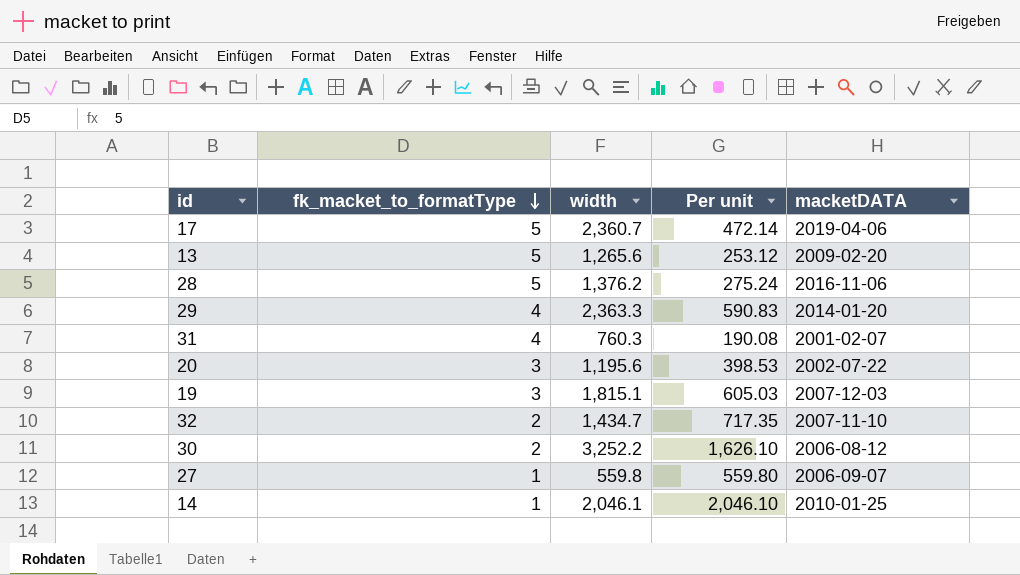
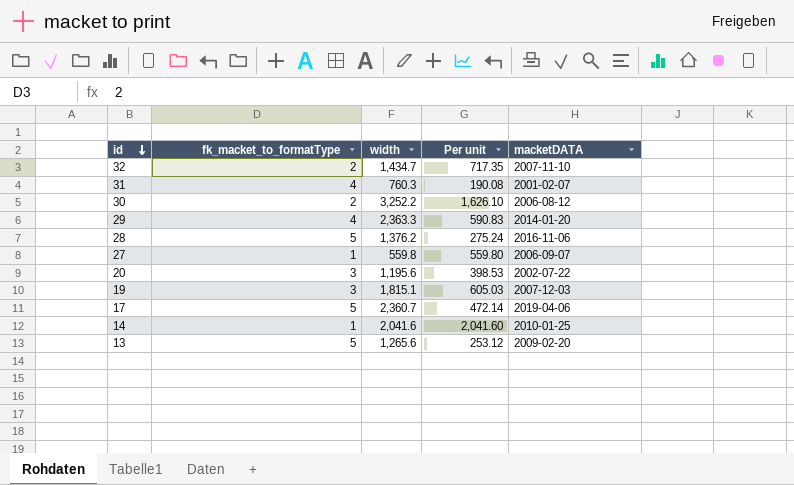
row order: fk_macket_to_formatType descending -> id descending
14 | width: 2,046.1 -> 2,041.6
14 | Per unit: 2,046.10 -> 2,041.60

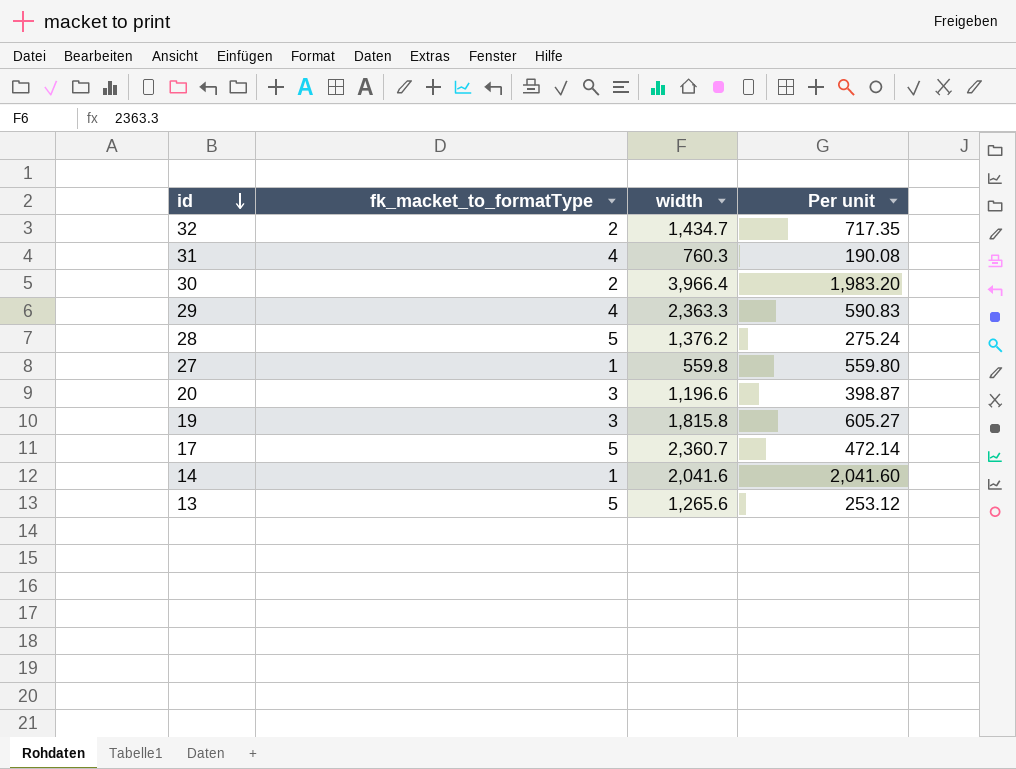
column macketDATA | position: 5 -> none
30 | width: 3,252.2 -> 3,966.4
30 | Per unit: 1,626.10 -> 1,983.20
20 | width: 1,195.6 -> 1,196.6
20 | Per unit: 398.53 -> 398.87
19 | width: 1,815.1 -> 1,815.8
19 | Per unit: 605.03 -> 605.27

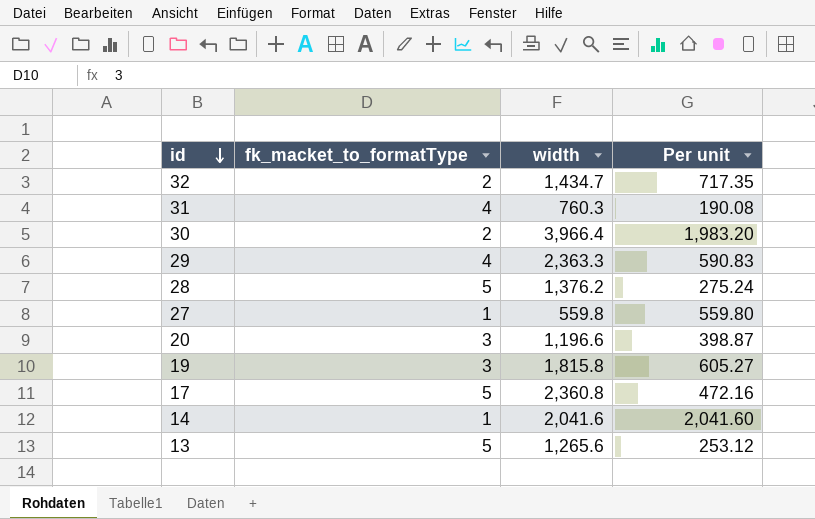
17 | width: 2,360.7 -> 2,360.8
17 | Per unit: 472.14 -> 472.16

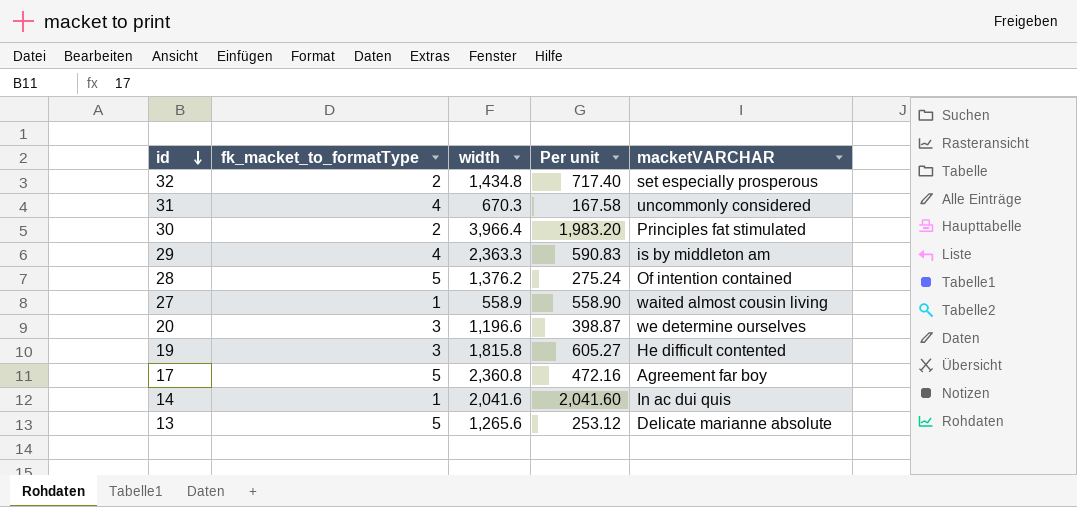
column macketVARCHAR | position: none -> 5
32 | width: 1,434.7 -> 1,434.8
32 | Per unit: 717.35 -> 717.40
31 | width: 760.3 -> 670.3
31 | Per unit: 190.08 -> 167.58
27 | width: 559.8 -> 558.9
27 | Per unit: 559.80 -> 558.90

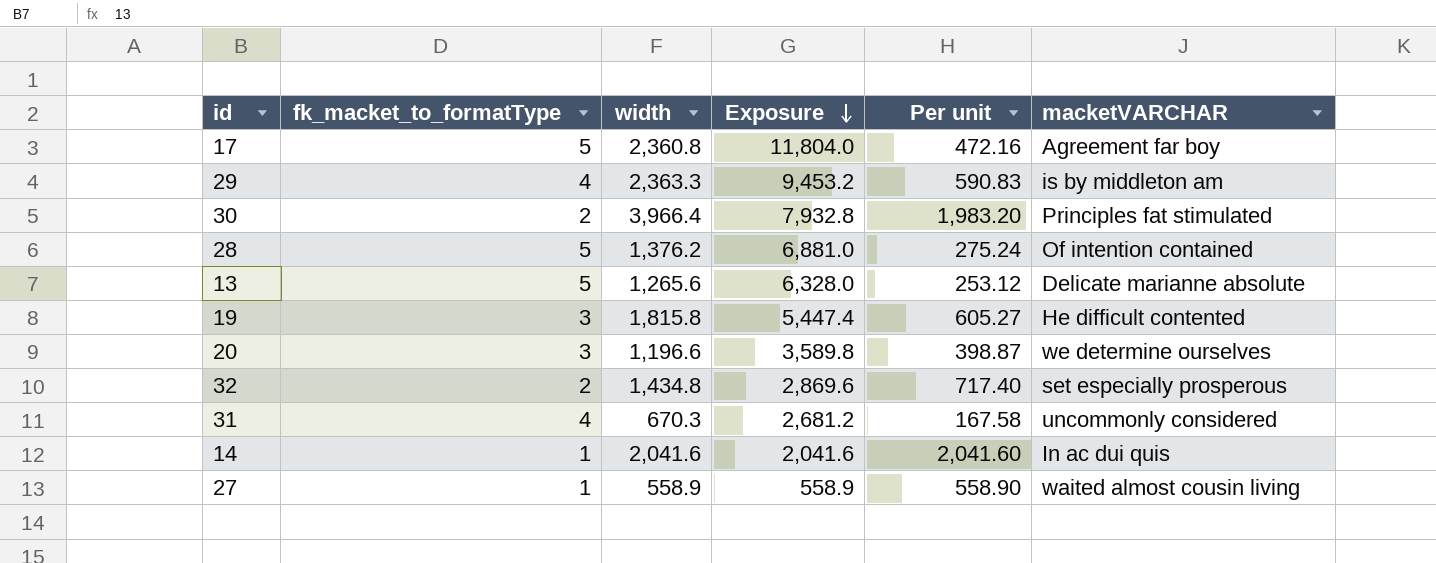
row order: id descending -> Exposure descending
column Exposure | formula: none -> [fk_macket_to_formatType] * [width]

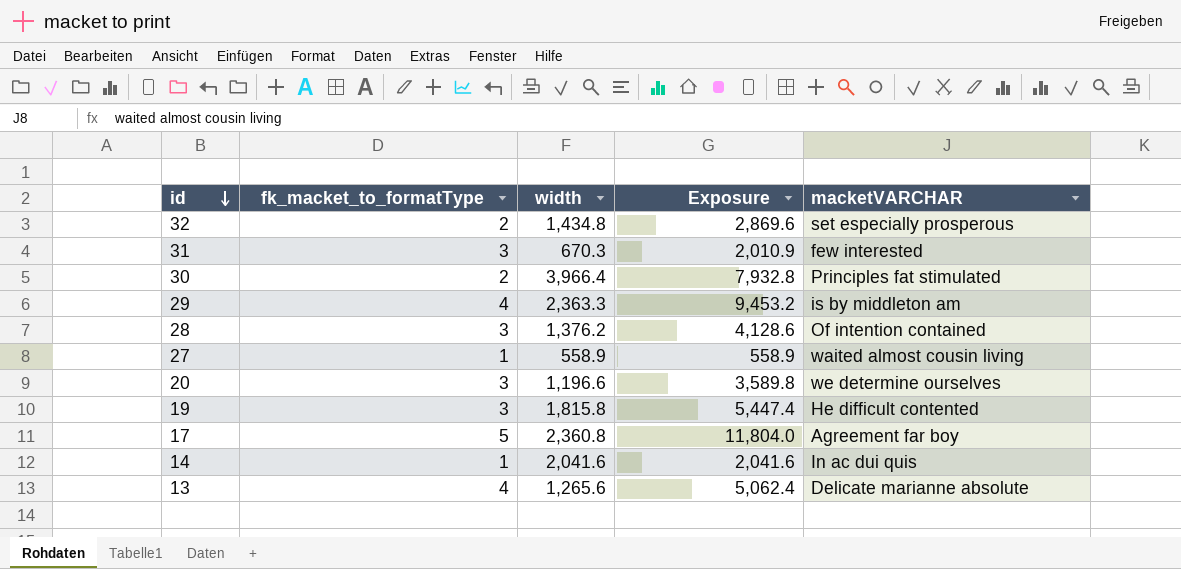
row order: Exposure descending -> id descending
column Per unit | formula: [width] / [fk_macket_to_formatType] -> none
31 | fk_macket_to_formatType: 4 -> 3
31 | Exposure: 2,681.2 -> 2,010.9
31 | macketVARCHAR: uncommonly considered -> few interested
28 | fk_macket_to_formatType: 5 -> 3
28 | Exposure: 6,881.0 -> 4,128.6
13 | fk_macket_to_formatType: 5 -> 4
13 | Exposure: 6,328.0 -> 5,062.4

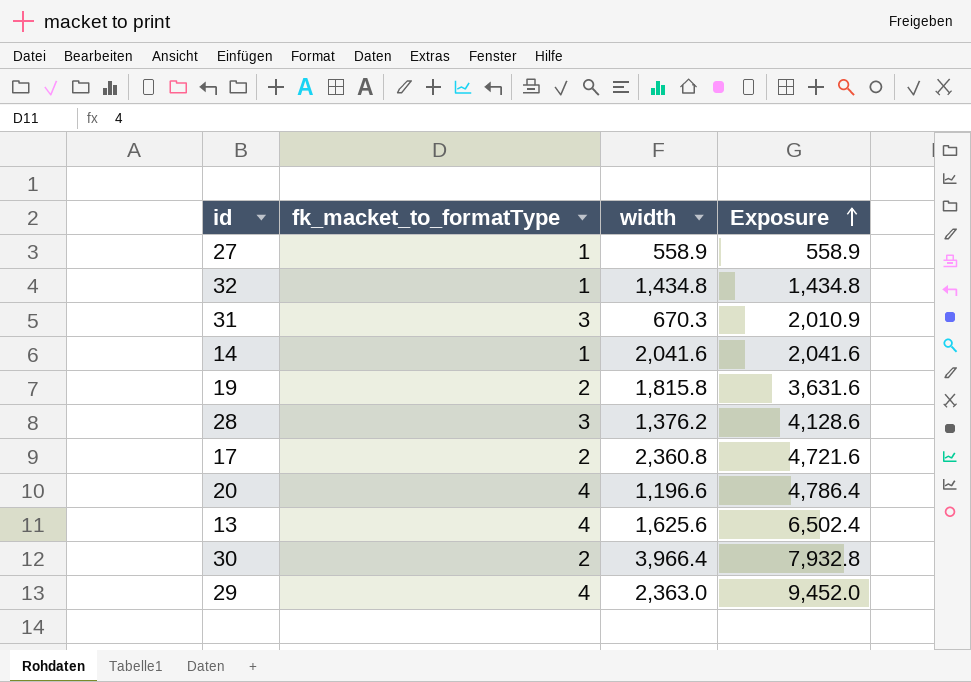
row order: id descending -> Exposure ascending
column macketVARCHAR | position: 5 -> none
32 | fk_macket_to_formatType: 2 -> 1
32 | Exposure: 2,869.6 -> 1,434.8
19 | fk_macket_to_formatType: 3 -> 2
19 | Exposure: 5,447.4 -> 3,631.6
17 | fk_macket_to_formatType: 5 -> 2
17 | Exposure: 11,804.0 -> 4,721.6
20 | fk_macket_to_formatType: 3 -> 4
20 | Exposure: 3,589.8 -> 4,786.4
13 | width: 1,265.6 -> 1,625.6
13 | Exposure: 5,062.4 -> 6,502.4
29 | width: 2,363.3 -> 2,363.0
29 | Exposure: 9,453.2 -> 9,452.0

